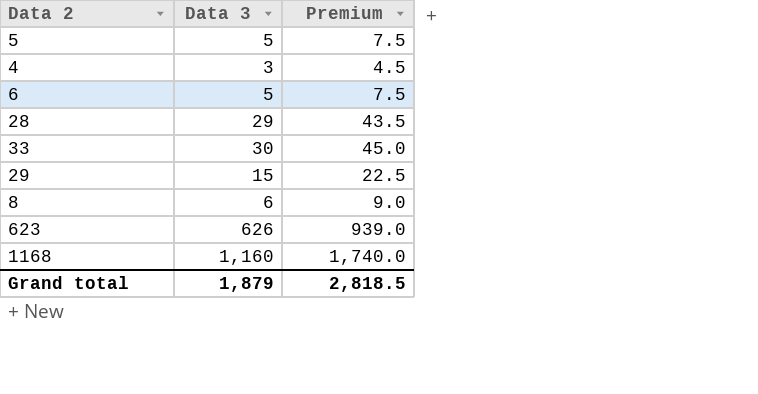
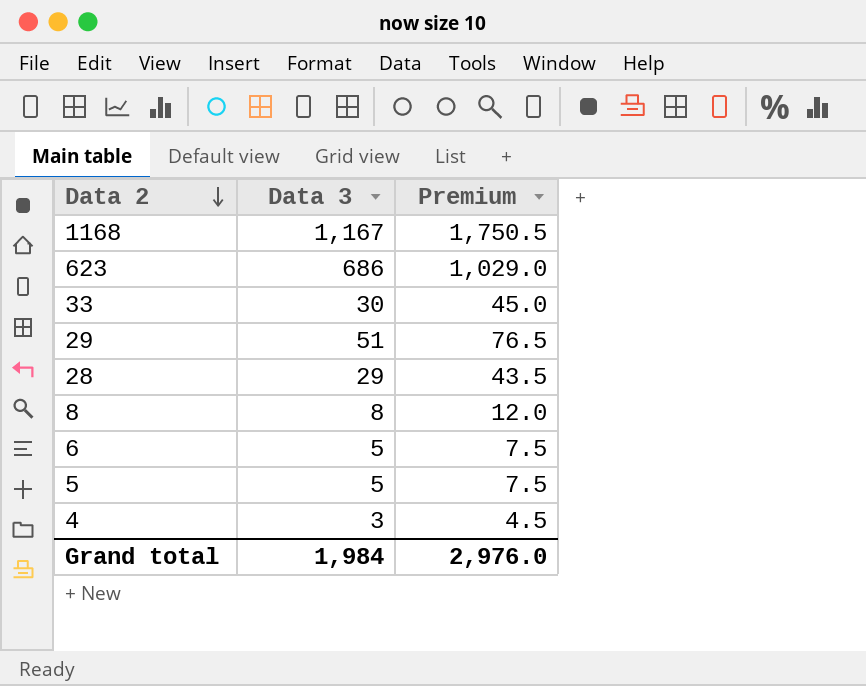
row order: none -> Data 2 descending
1168 | Data 3: 1,160 -> 1,167
1168 | Premium: 1,740.0 -> 1,750.5
623 | Data 3: 626 -> 686
623 | Premium: 939.0 -> 1,029.0
29 | Data 3: 15 -> 51
29 | Premium: 22.5 -> 76.5
8 | Data 3: 6 -> 8
8 | Premium: 9.0 -> 12.0
Grand total | Data 3: 1,879 -> 1,984
Grand total | Premium: 2,818.5 -> 2,976.0

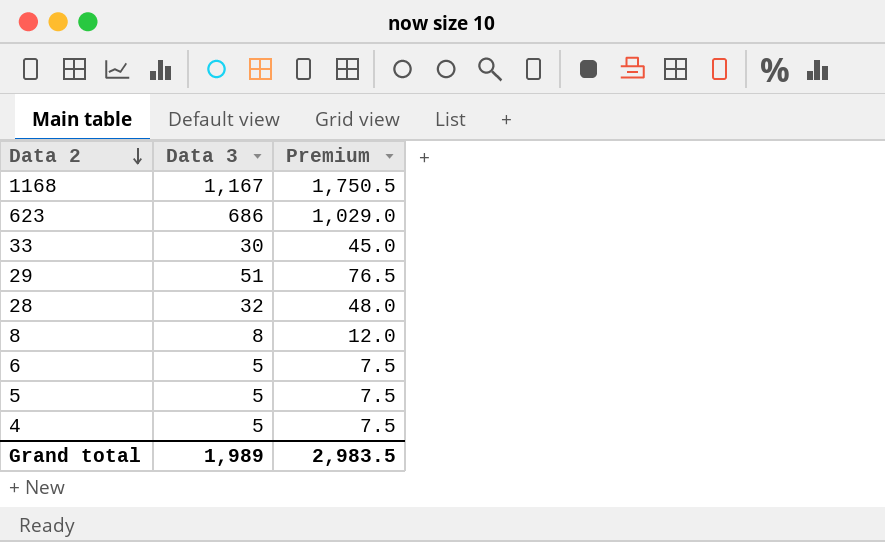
28 | Data 3: 29 -> 32
28 | Premium: 43.5 -> 48.0
4 | Data 3: 3 -> 5
4 | Premium: 4.5 -> 7.5
Grand total | Data 3: 1,984 -> 1,989
Grand total | Premium: 2,976.0 -> 2,983.5

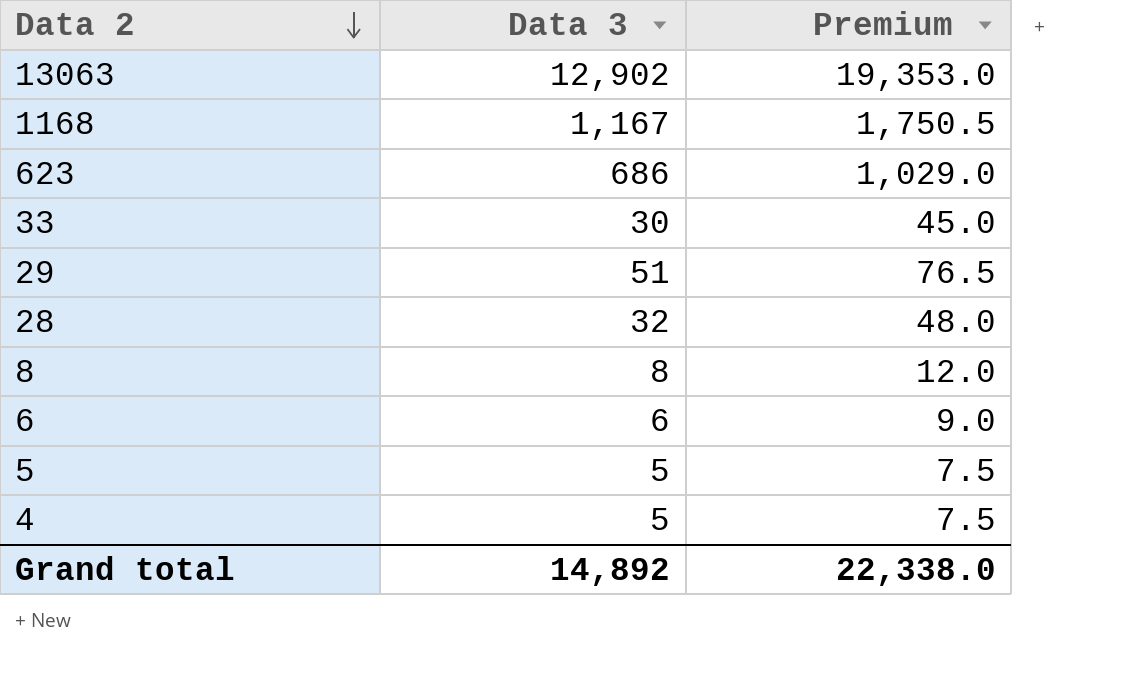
row 13063: none -> 12,902 | 19,353.0
6 | Data 3: 5 -> 6
6 | Premium: 7.5 -> 9.0
Grand total | Data 3: 1,989 -> 14,892
Grand total | Premium: 2,983.5 -> 22,338.0

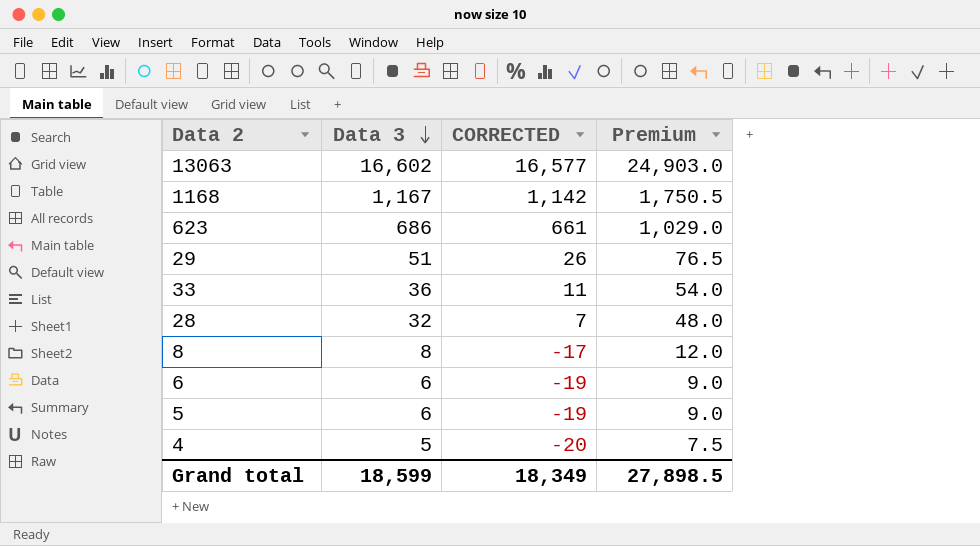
row order: Data 2 descending -> Data 3 descending
column CORRECTED | formula: none -> [Data 3] - 25
13063 | Data 3: 12,902 -> 16,602
13063 | Premium: 19,353.0 -> 24,903.0
33 | Data 3: 30 -> 36
33 | Premium: 45.0 -> 54.0
5 | Data 3: 5 -> 6
5 | Premium: 7.5 -> 9.0
Grand total | Data 3: 14,892 -> 18,599
Grand total | Premium: 22,338.0 -> 27,898.5

